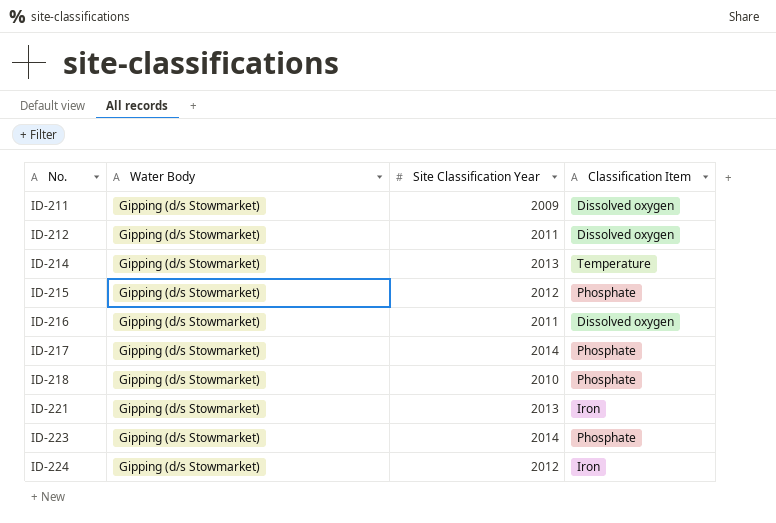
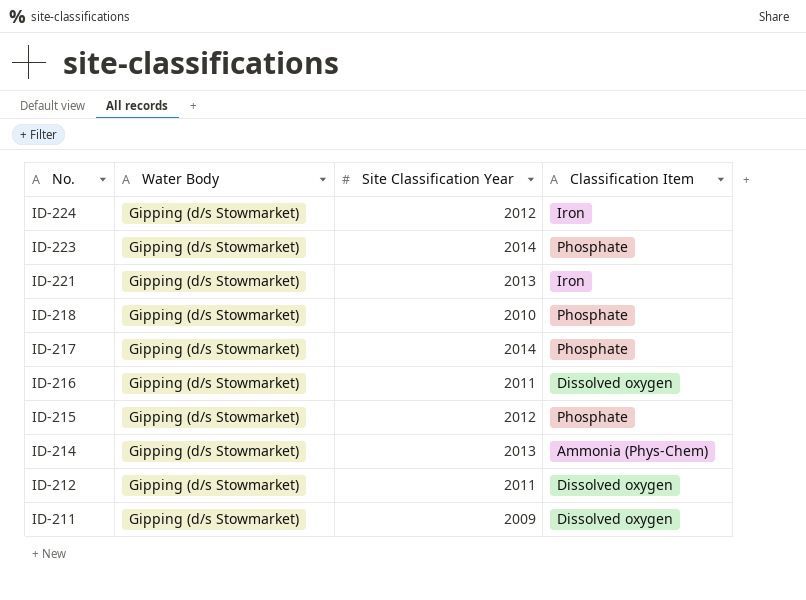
row order: No. ascending -> No. descending
ID-214 | Classification Item: Temperature -> Ammonia (Phys-Chem)

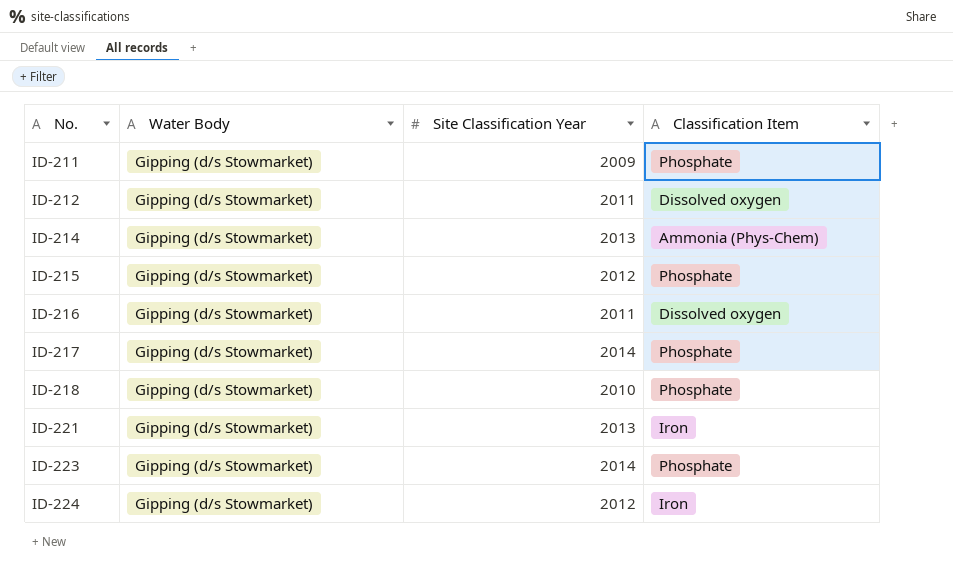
row order: No. descending -> No. ascending
ID-211 | Classification Item: Dissolved oxygen -> Phosphate

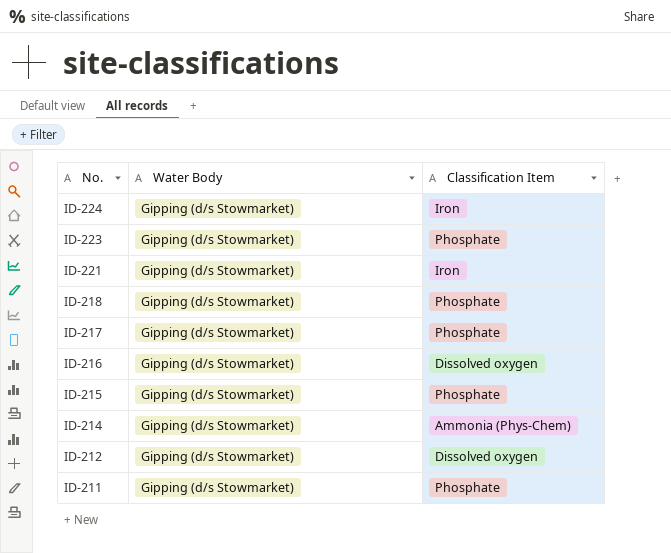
row order: No. ascending -> No. descending
column Site Classification Year | position: 3 -> none

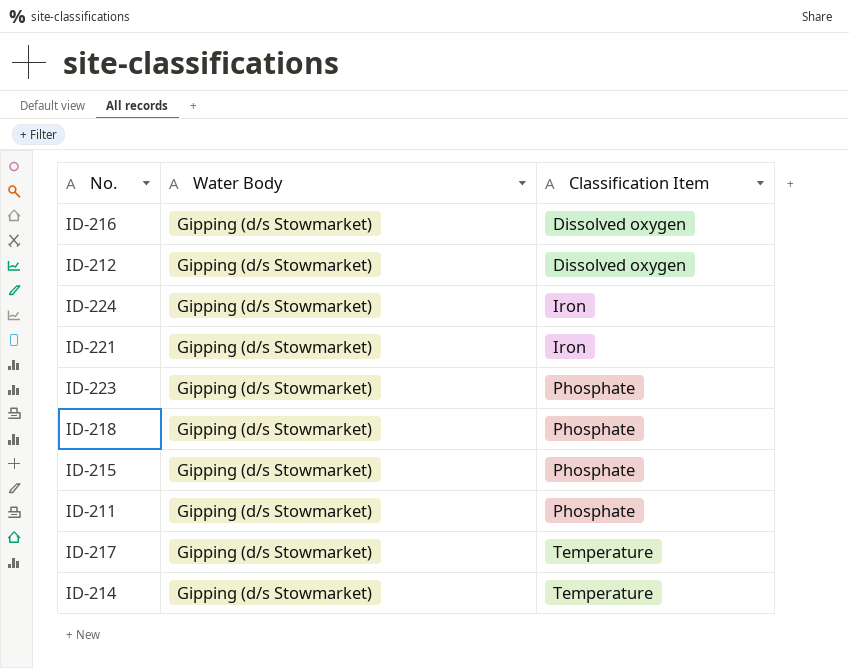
row order: No. descending -> Classification Item ascending
ID-217 | Classification Item: Phosphate -> Temperature
ID-214 | Classification Item: Ammonia (Phys-Chem) -> Temperature

